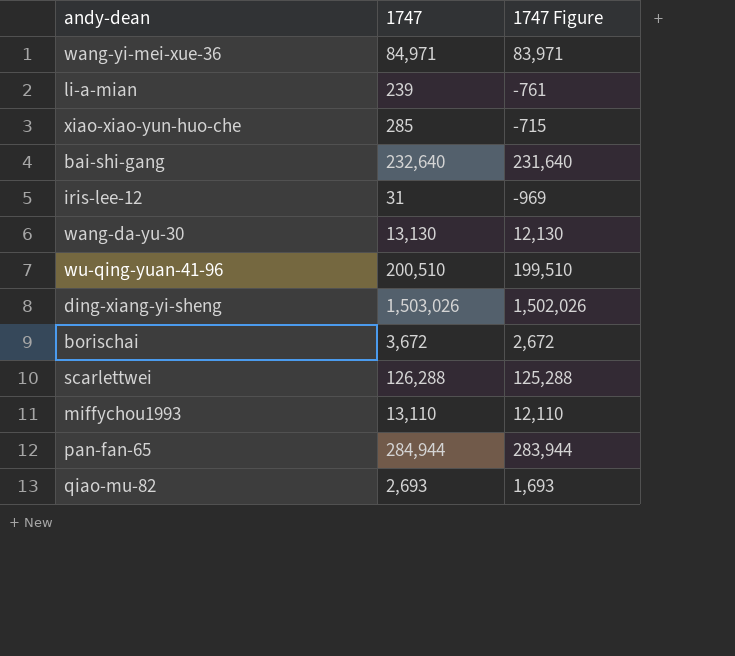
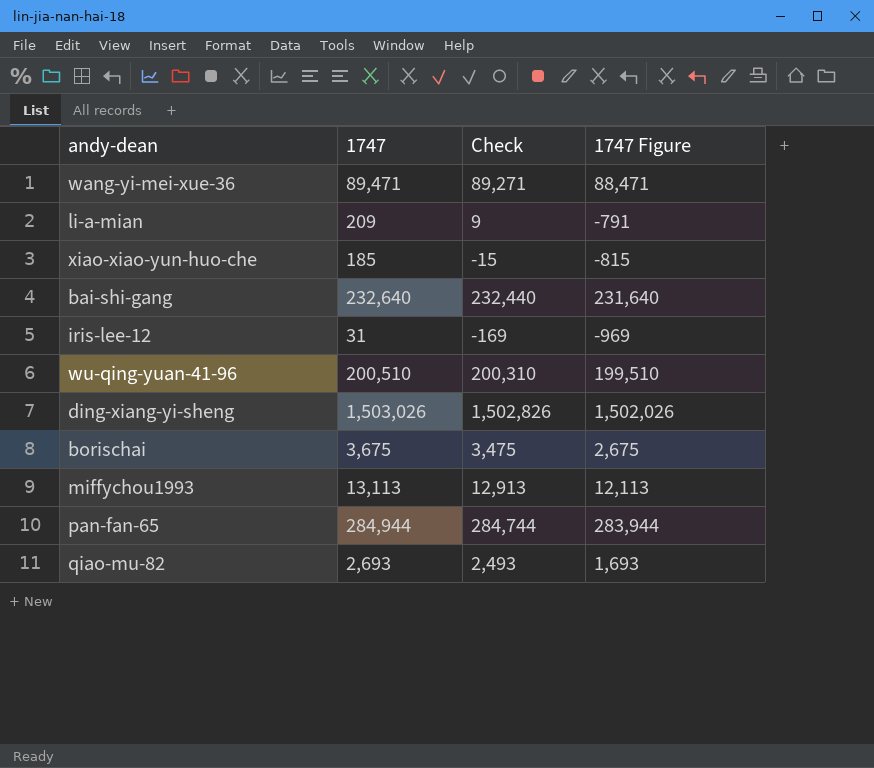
column Check | formula: none -> [1747] - 200
row wang-da-yu-30: 13,130 | 12,130 -> none
row scarlettwei: 126,288 | 125,288 -> none
wang-yi-mei-xue-36 | 1747: 84,971 -> 89,471
wang-yi-mei-xue-36 | 1747 Figure: 83,971 -> 88,471
li-a-mian | 1747: 239 -> 209
li-a-mian | 1747 Figure: -761 -> -791
xiao-xiao-yun-huo-che | 1747: 285 -> 185
xiao-xiao-yun-huo-che | 1747 Figure: -715 -> -815
borischai | 1747: 3,672 -> 3,675
borischai | 1747 Figure: 2,672 -> 2,675
miffychou1993 | 1747: 13,110 -> 13,113
miffychou1993 | 1747 Figure: 12,110 -> 12,113

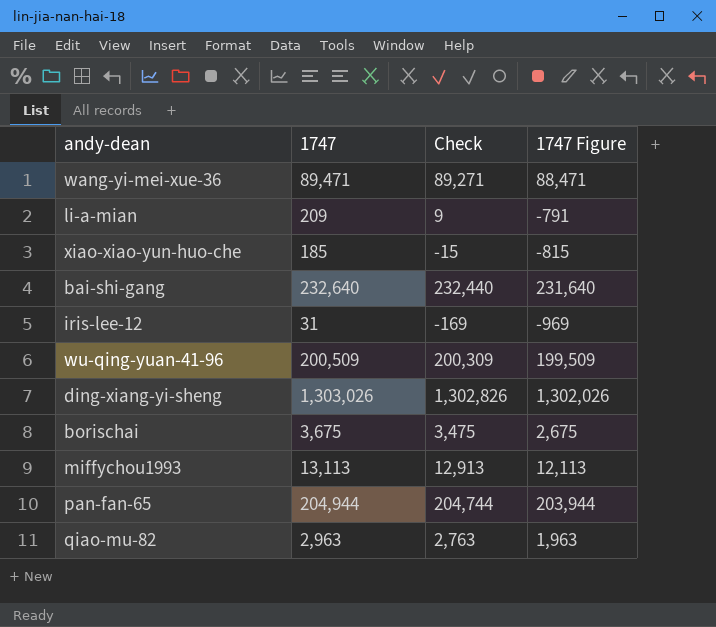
wu-qing-yuan-41-96 | 1747: 200,510 -> 200,509
wu-qing-yuan-41-96 | Check: 200,310 -> 200,309
wu-qing-yuan-41-96 | 1747 Figure: 199,510 -> 199,509
ding-xiang-yi-sheng | 1747: 1,503,026 -> 1,303,026
ding-xiang-yi-sheng | Check: 1,502,826 -> 1,302,826
ding-xiang-yi-sheng | 1747 Figure: 1,502,026 -> 1,302,026
pan-fan-65 | 1747: 284,944 -> 204,944
pan-fan-65 | Check: 284,744 -> 204,744
pan-fan-65 | 1747 Figure: 283,944 -> 203,944
qiao-mu-82 | 1747: 2,693 -> 2,963
qiao-mu-82 | Check: 2,493 -> 2,763
qiao-mu-82 | 1747 Figure: 1,693 -> 1,963

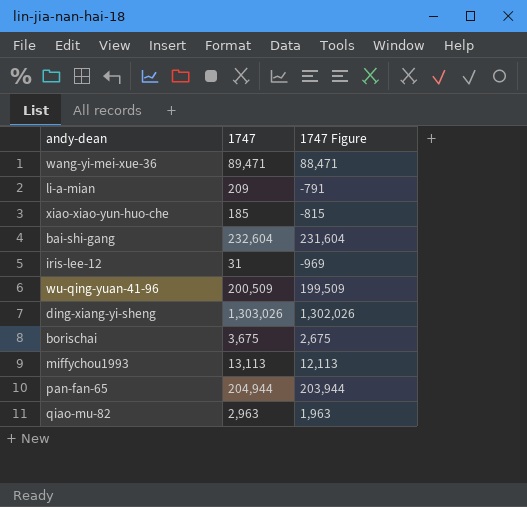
column Check | formula: [1747] - 200 -> none
bai-shi-gang | 1747: 232,640 -> 232,604
bai-shi-gang | 1747 Figure: 231,640 -> 231,604

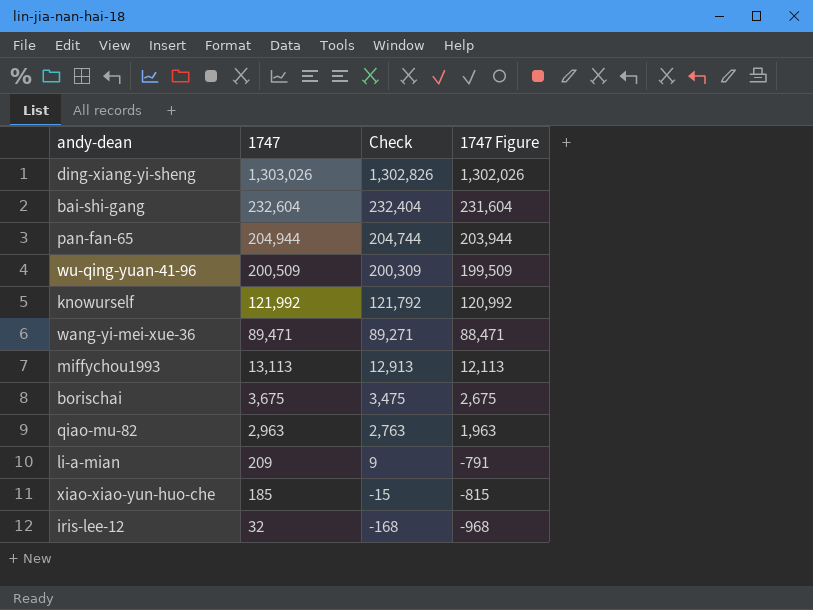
row order: none -> 1747 descending
column Check | formula: none -> [1747] - 200
row knowurself: none -> 121,992 | 121,792 | 120,992
iris-lee-12 | 1747: 31 -> 32
iris-lee-12 | 1747 Figure: -969 -> -968

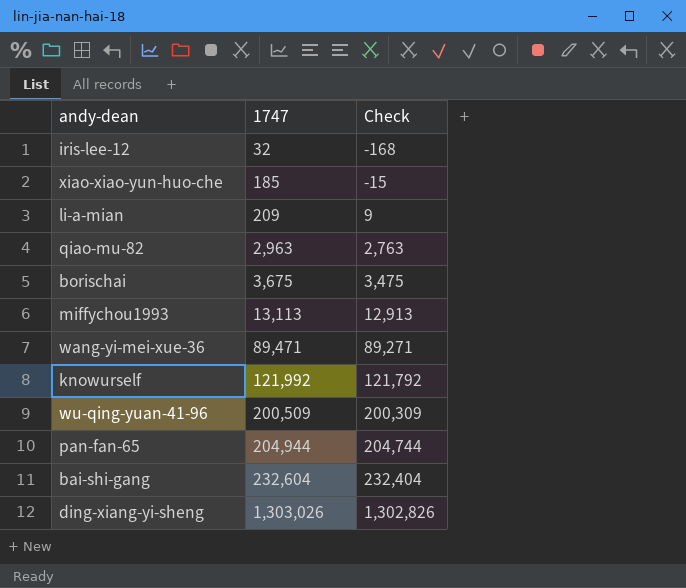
row order: 1747 descending -> 1747 ascending
column 1747 Figure | formula: [1747] - 1000 -> none

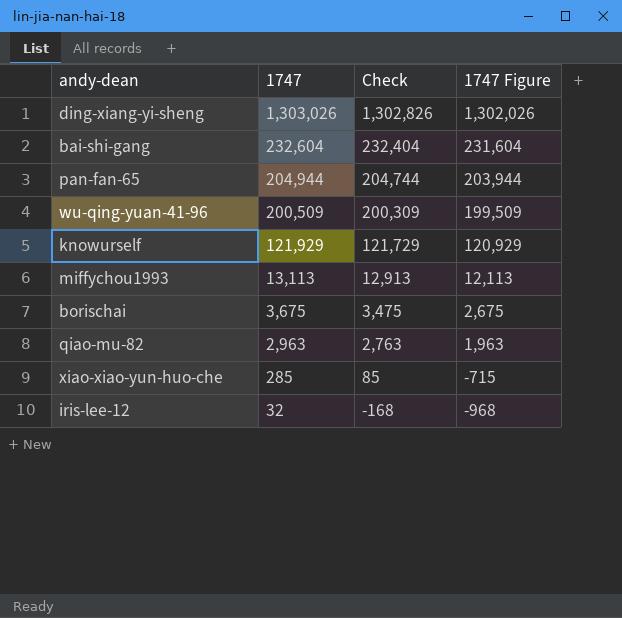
row order: 1747 ascending -> 1747 descending
column 1747 Figure | formula: none -> [1747] - 1000
row li-a-mian: 209 | 9 -> none
row wang-yi-mei-xue-36: 89,471 | 89,271 -> none
knowurself | 1747: 121,992 -> 121,929
knowurself | Check: 121,792 -> 121,729
xiao-xiao-yun-huo-che | 1747: 185 -> 285
xiao-xiao-yun-huo-che | Check: -15 -> 85

